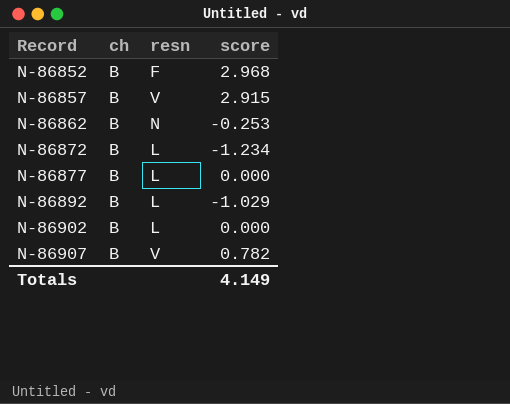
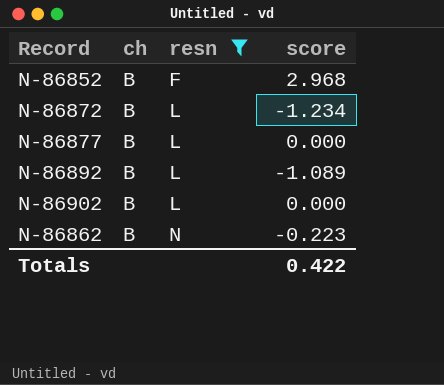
filter: none -> resn != V
row order: Record ascending -> resn ascending
N-86892 | score: -1.029 -> -1.089
N-86862 | score: -0.253 -> -0.223
Totals | score: 4.149 -> 0.422

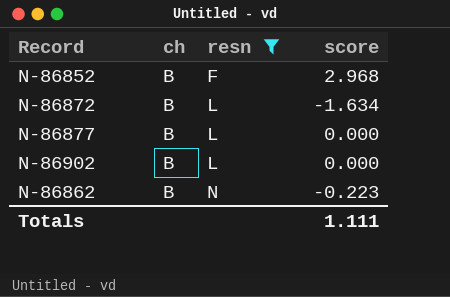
row N-86892: B | L | -1.089 -> none
N-86872 | score: -1.234 -> -1.634
Totals | score: 0.422 -> 1.111

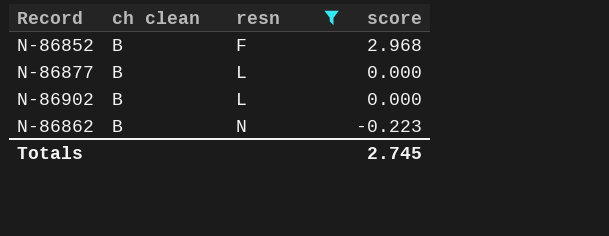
column name: ch -> ch clean
row N-86872: B | L | -1.634 -> none
Totals | score: 1.111 -> 2.745

